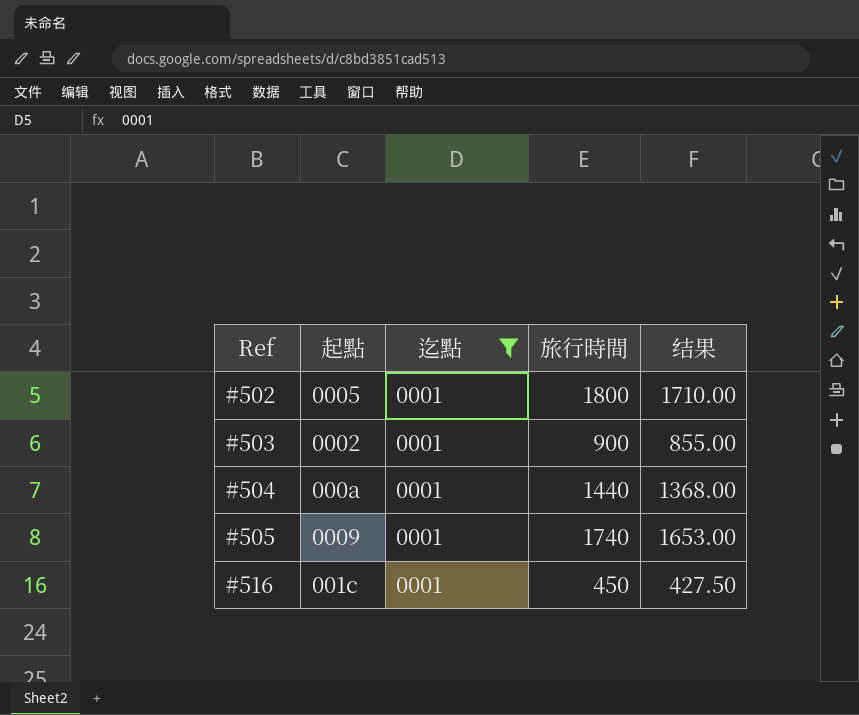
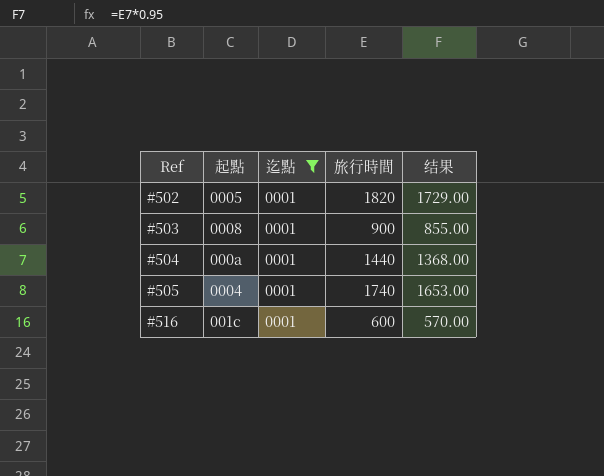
#502 | 旅行時間: 1800 -> 1820
#502 | 结果: 1710.00 -> 1729.00
#503 | 起點: 0002 -> 0008
#505 | 起點: 0009 -> 0004
#516 | 旅行時間: 450 -> 600
#516 | 结果: 427.50 -> 570.00

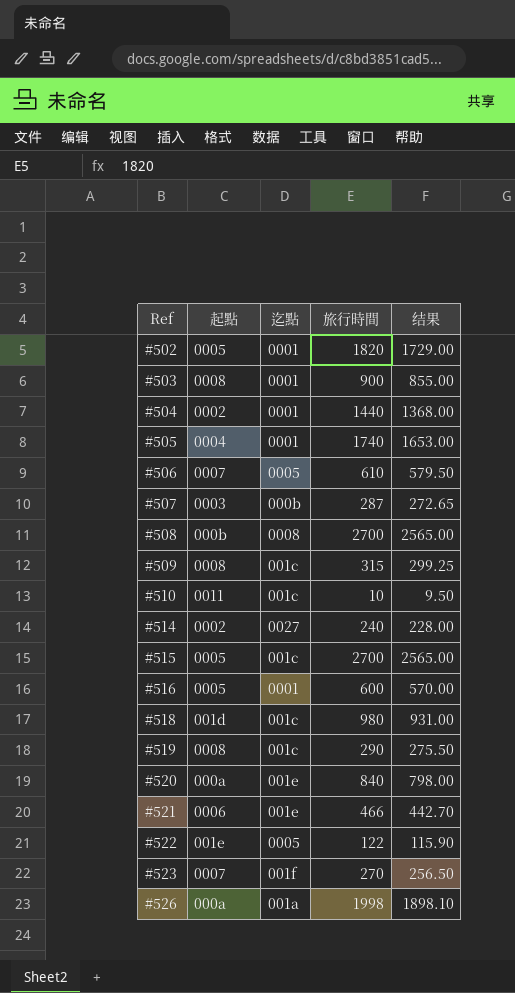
filter: 迄點 = 0001 -> none
#504 | 起點: 000a -> 0002
#516 | 起點: 001c -> 0005

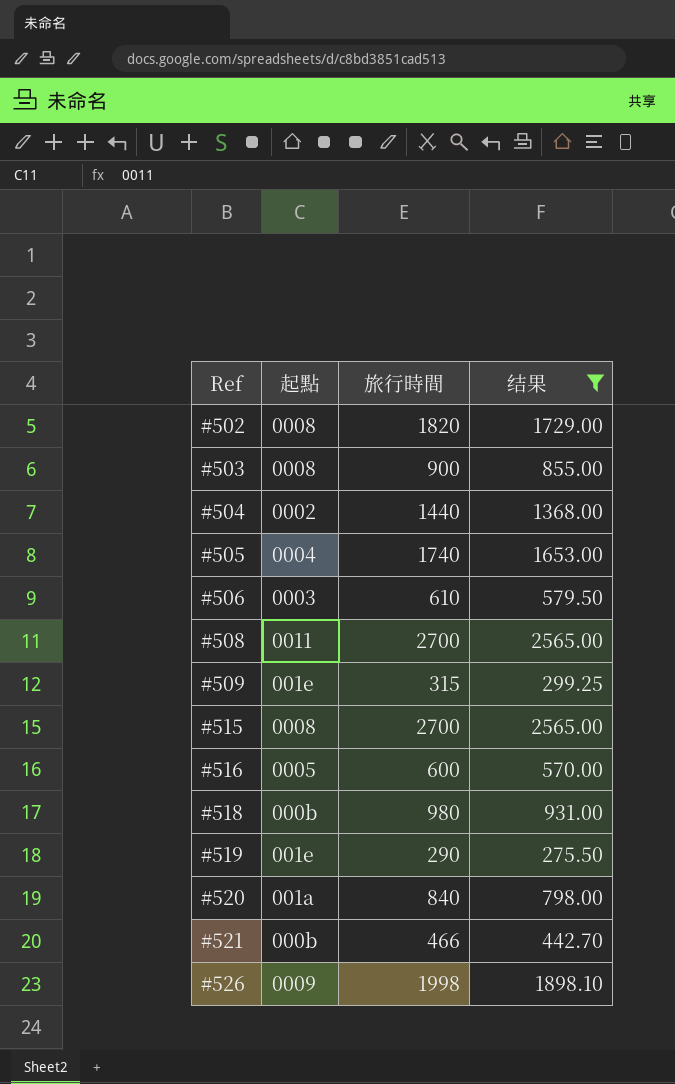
filter: none -> 结果 >= 275.50
column 迄點 | position: 3 -> none
#502 | 起點: 0005 -> 0008
#506 | 起點: 0007 -> 0003
#508 | 起點: 000b -> 0011
#509 | 起點: 0008 -> 001e
#515 | 起點: 0005 -> 0008
#518 | 起點: 001d -> 000b
#519 | 起點: 0008 -> 001e
#520 | 起點: 000a -> 001a
#521 | 起點: 0006 -> 000b
#526 | 起點: 000a -> 0009

